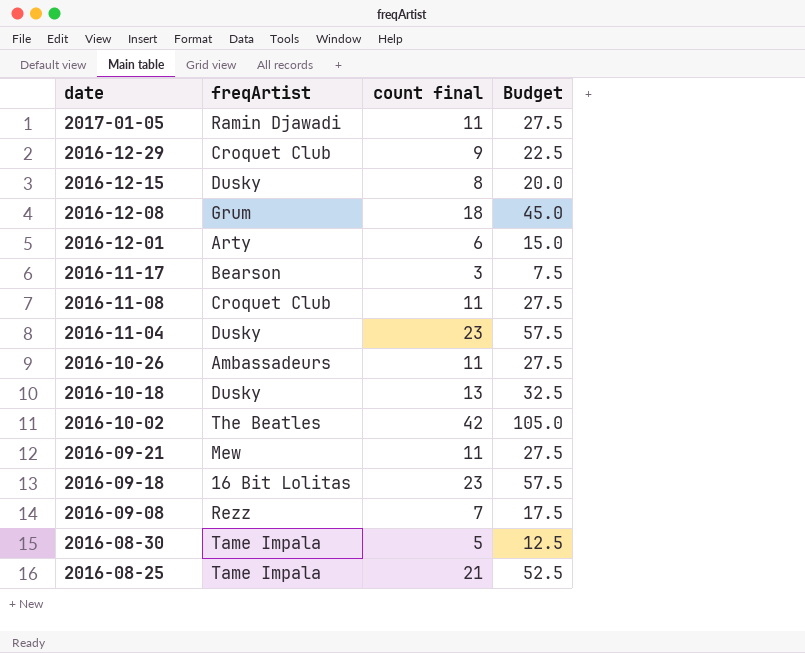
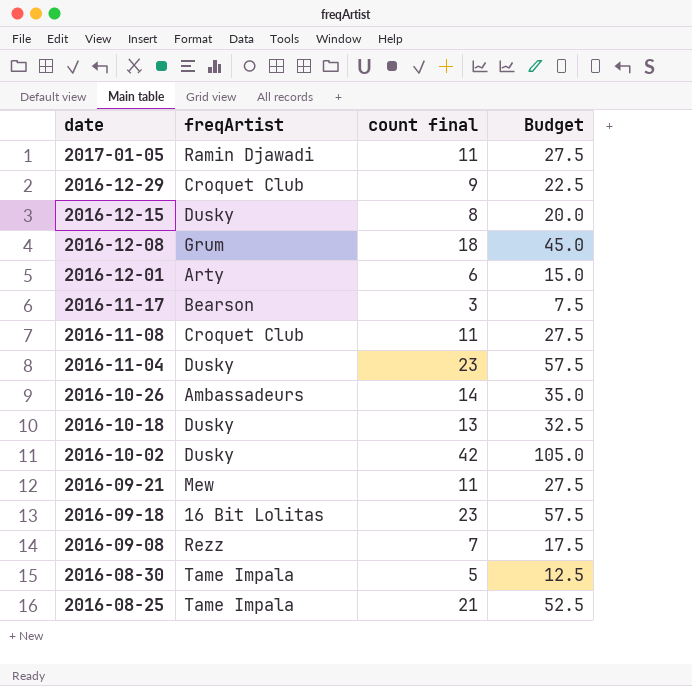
2016-10-26 | count final: 11 -> 14
2016-10-26 | Budget: 27.5 -> 35.0
2016-10-02 | freqArtist: The Beatles -> Dusky

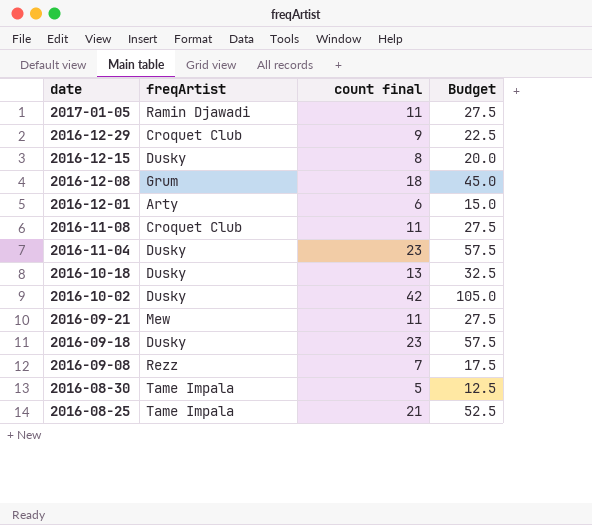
row 2016-11-17: Bearson | 3 | 7.5 -> none
row 2016-10-26: Ambassadeurs | 14 | 35.0 -> none
2016-09-18 | freqArtist: 16 Bit Lolitas -> Dusky

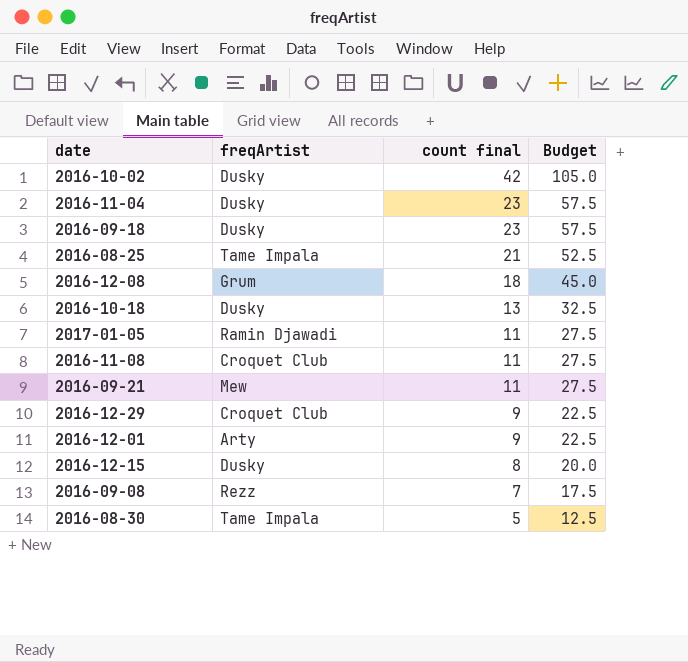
row order: date descending -> count final descending
2016-12-01 | count final: 6 -> 9
2016-12-01 | Budget: 15.0 -> 22.5

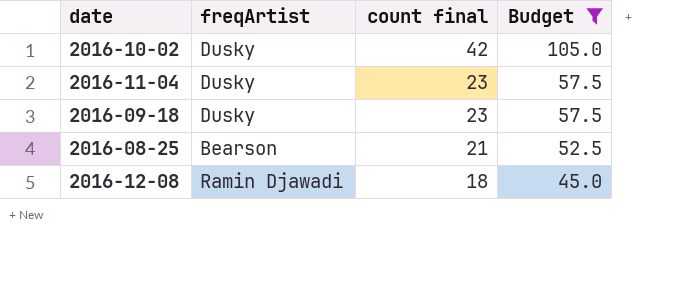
filter: none -> Budget >= 45.0
2016-08-25 | freqArtist: Tame Impala -> Bearson
2016-12-08 | freqArtist: Grum -> Ramin Djawadi

